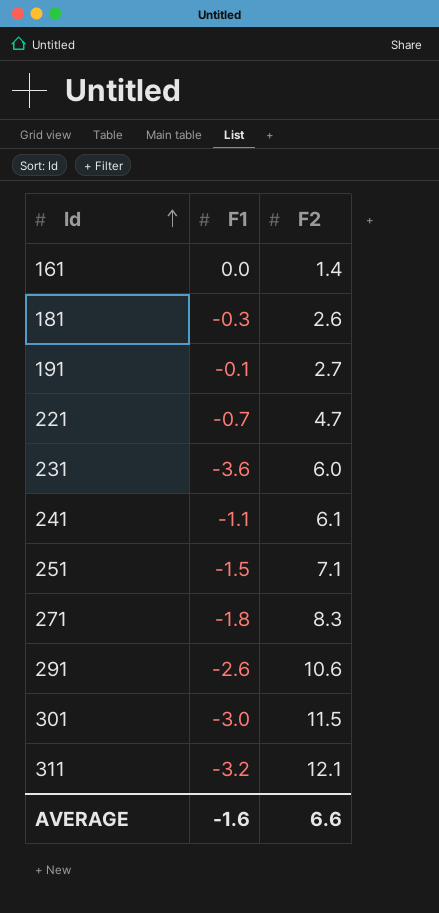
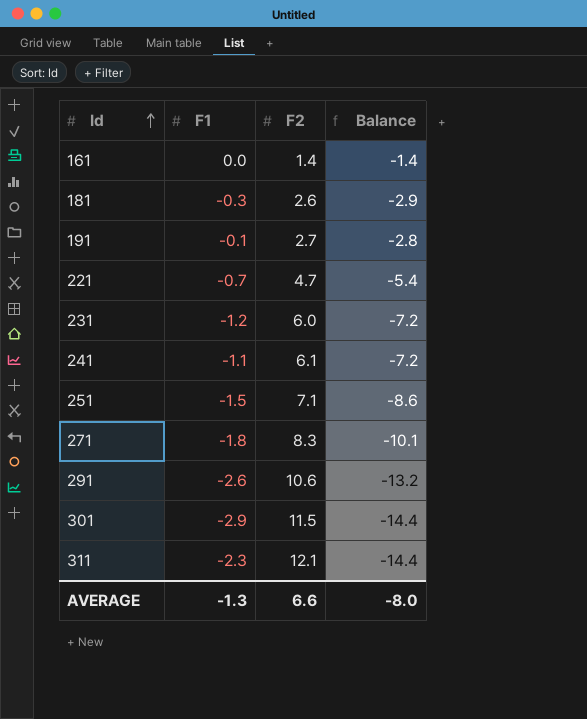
column Balance | formula: none -> [F1] - [F2]
231 | F1: -3.6 -> -1.2
301 | F1: -3.0 -> -2.9
311 | F1: -3.2 -> -2.3
AVERAGE | F1: -1.6 -> -1.3

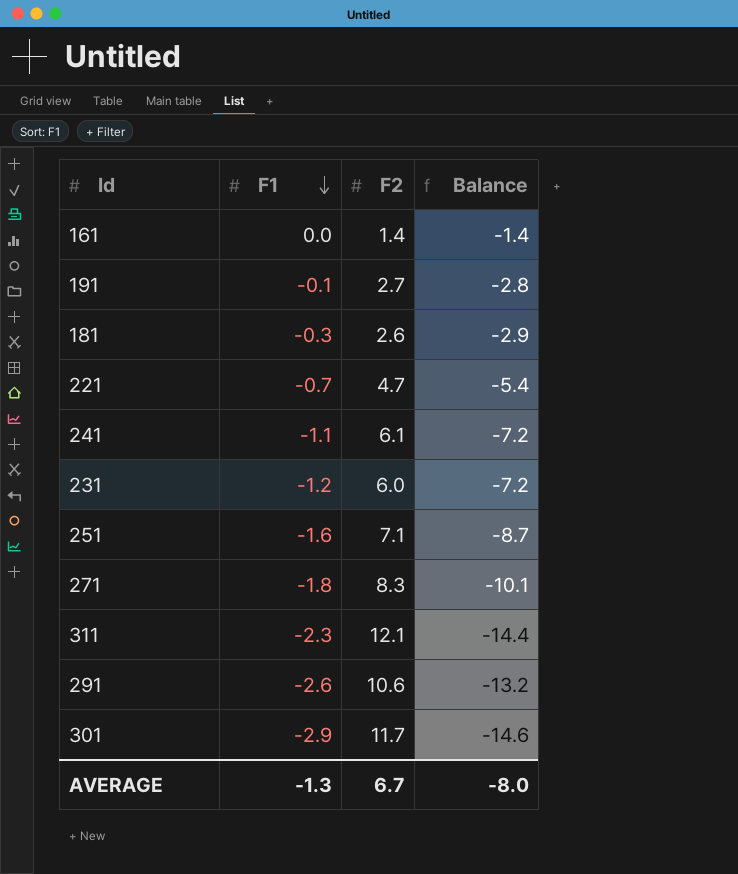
row order: Id ascending -> F1 descending
251 | F1: -1.5 -> -1.6
251 | Balance: -8.6 -> -8.7
301 | F2: 11.5 -> 11.7
301 | Balance: -14.4 -> -14.6
AVERAGE | F2: 6.6 -> 6.7

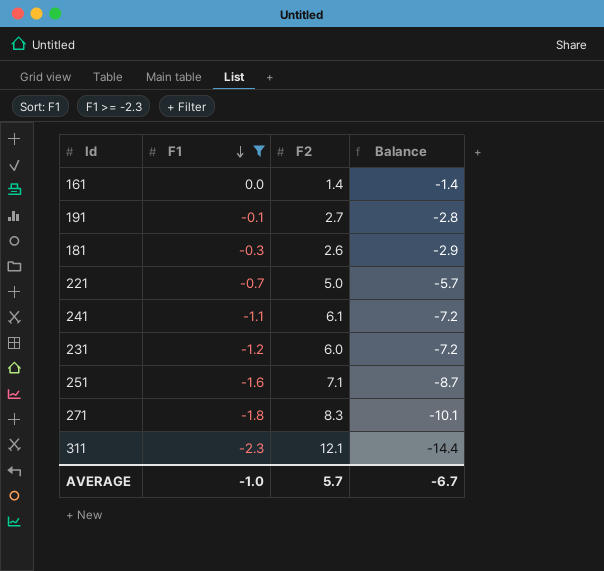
filter: none -> F1 >= -2.3
221 | F2: 4.7 -> 5.0
221 | Balance: -5.4 -> -5.7
AVERAGE | F1: -1.3 -> -1.0
AVERAGE | F2: 6.7 -> 5.7
AVERAGE | Balance: -8.0 -> -6.7

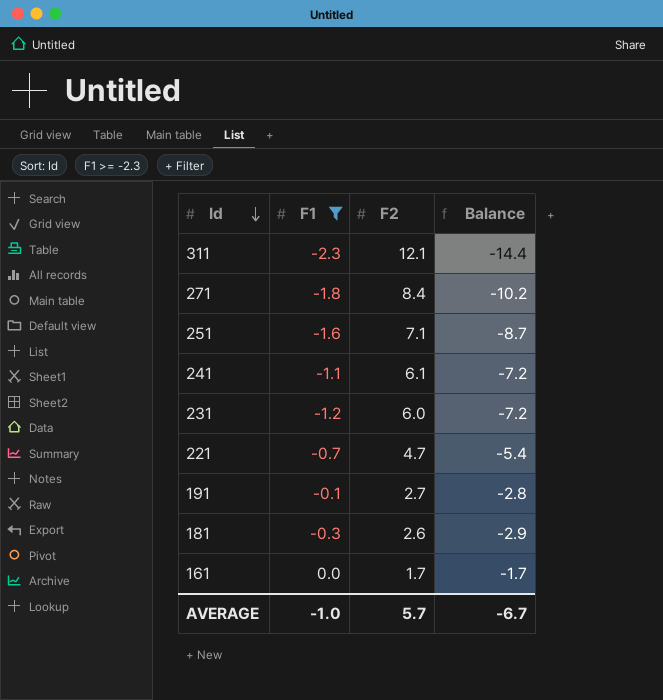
row order: F1 descending -> Id descending
271 | F2: 8.3 -> 8.4
271 | Balance: -10.1 -> -10.2
221 | F2: 5.0 -> 4.7
221 | Balance: -5.7 -> -5.4
161 | F2: 1.4 -> 1.7
161 | Balance: -1.4 -> -1.7

